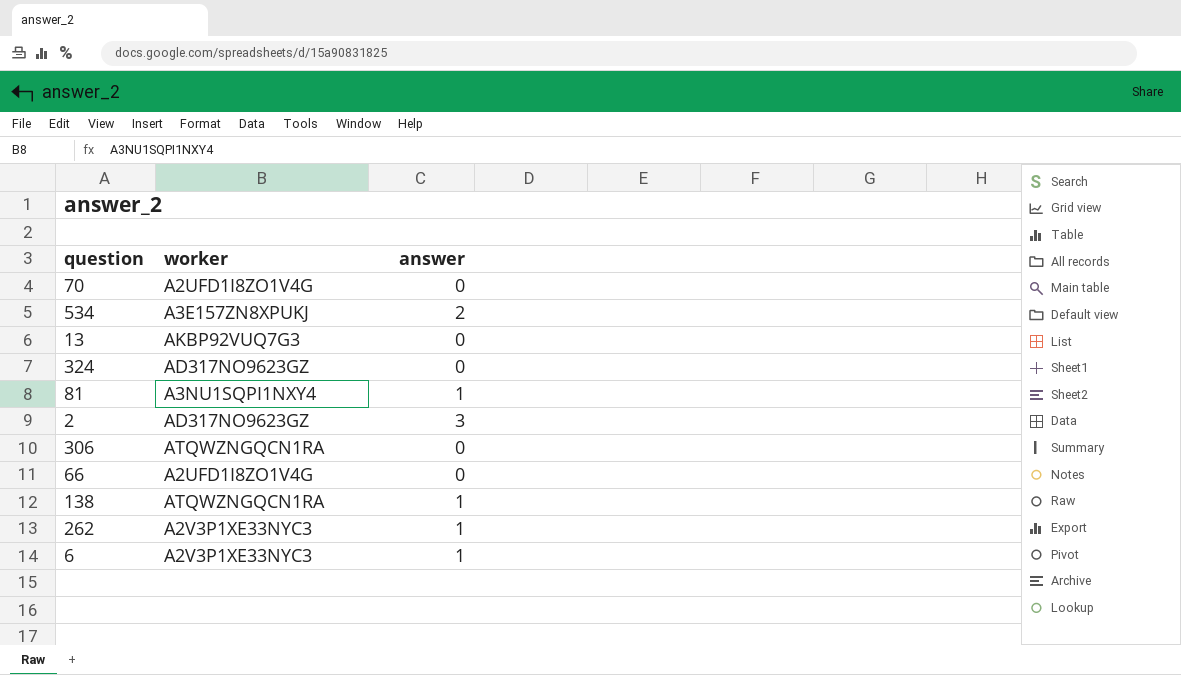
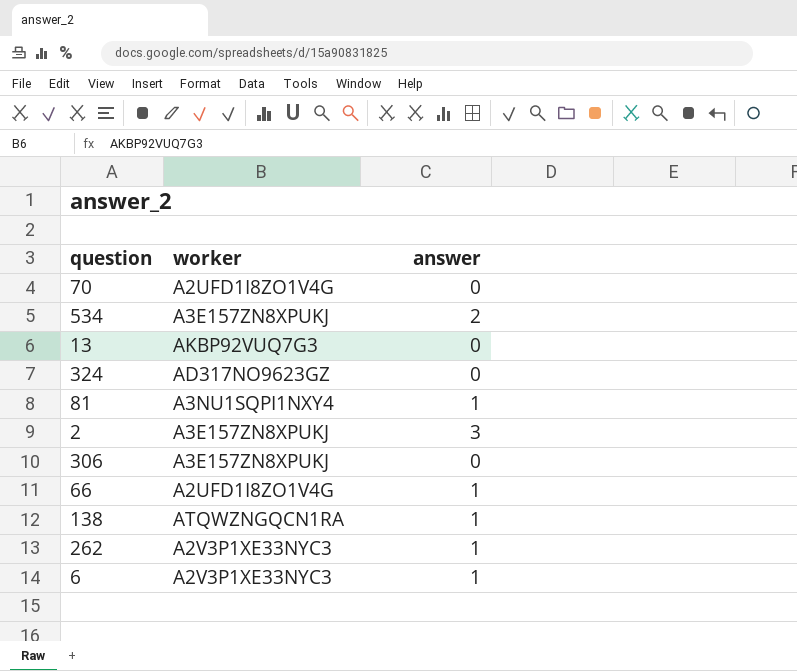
2 | worker: AD317NO9623GZ -> A3E157ZN8XPUKJ
306 | worker: ATQWZNGQCN1RA -> A3E157ZN8XPUKJ
66 | answer: 0 -> 1

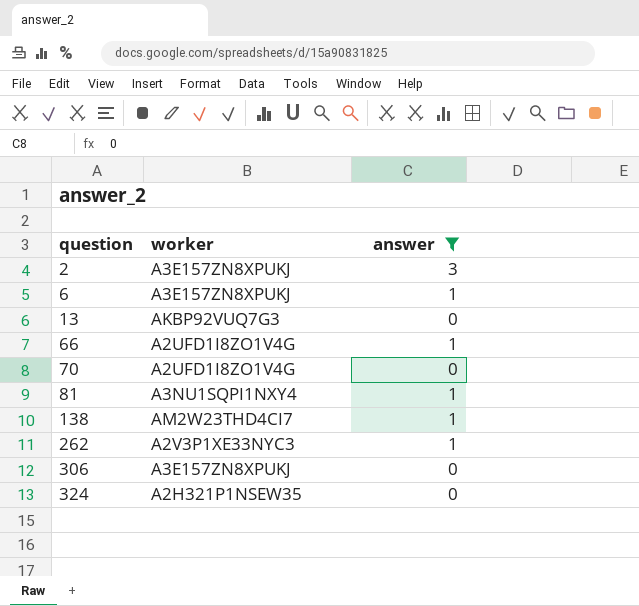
filter: none -> answer != 2
row order: none -> question ascending
6 | worker: A2V3P1XE33NYC3 -> A3E157ZN8XPUKJ
138 | worker: ATQWZNGQCN1RA -> AM2W23THD4CI7
324 | worker: AD317NO9623GZ -> A2H321P1NSEW35

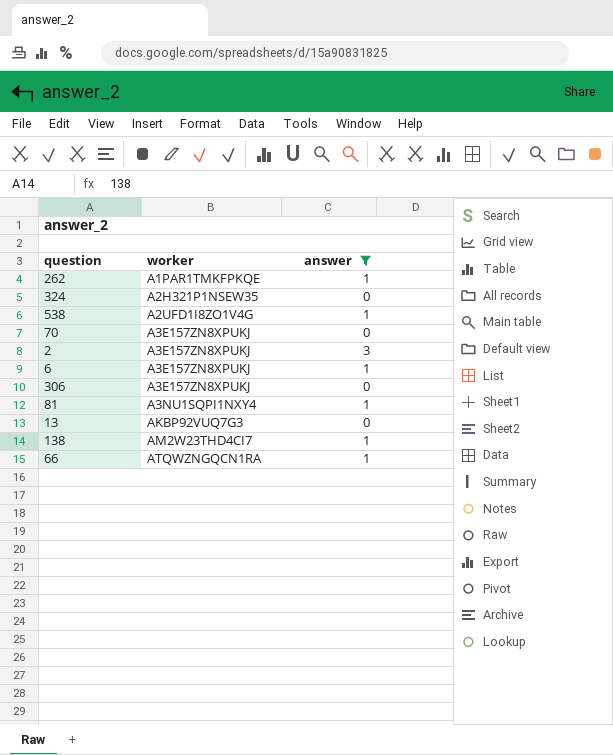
row order: question ascending -> worker ascending
262 | worker: A2V3P1XE33NYC3 -> A1PAR1TMKFPKQE
row 538: none -> A2UFD1I8ZO1V4G | 1
70 | worker: A2UFD1I8ZO1V4G -> A3E157ZN8XPUKJ
66 | worker: A2UFD1I8ZO1V4G -> ATQWZNGQCN1RA

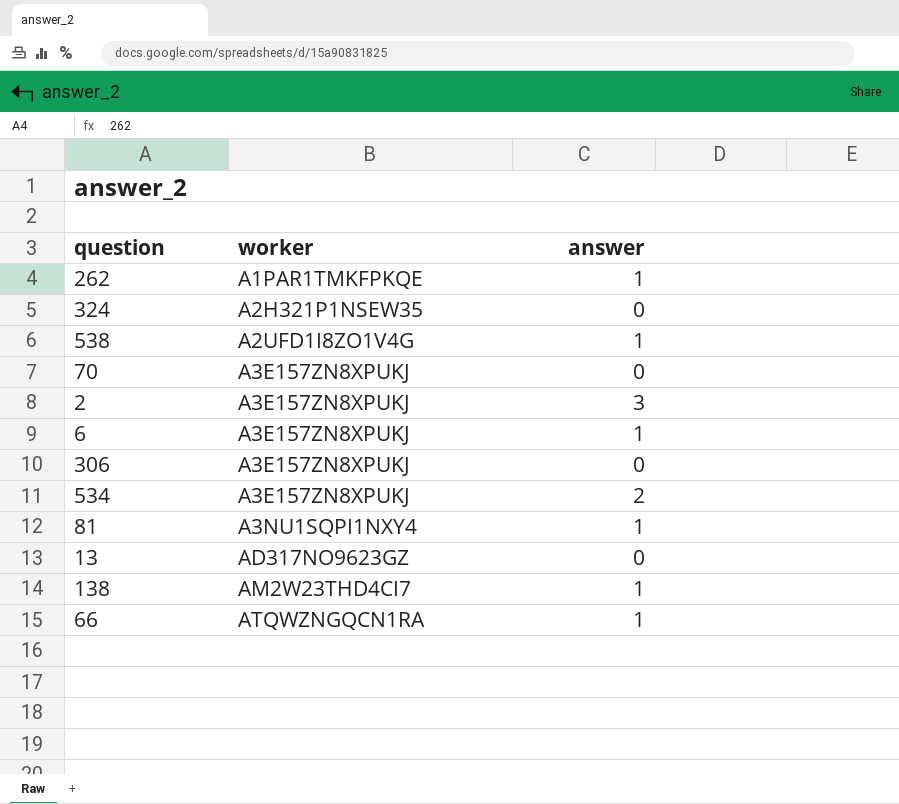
filter: answer != 2 -> none
13 | worker: AKBP92VUQ7G3 -> AD317NO9623GZ

